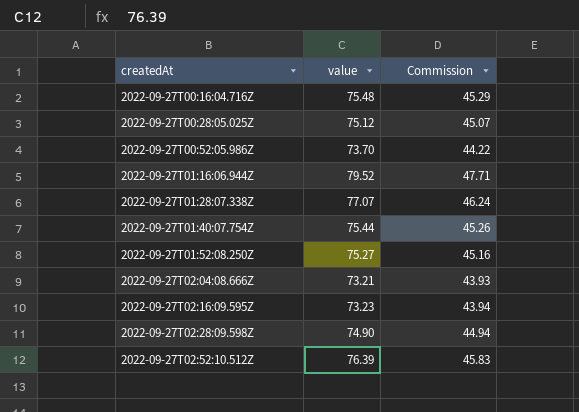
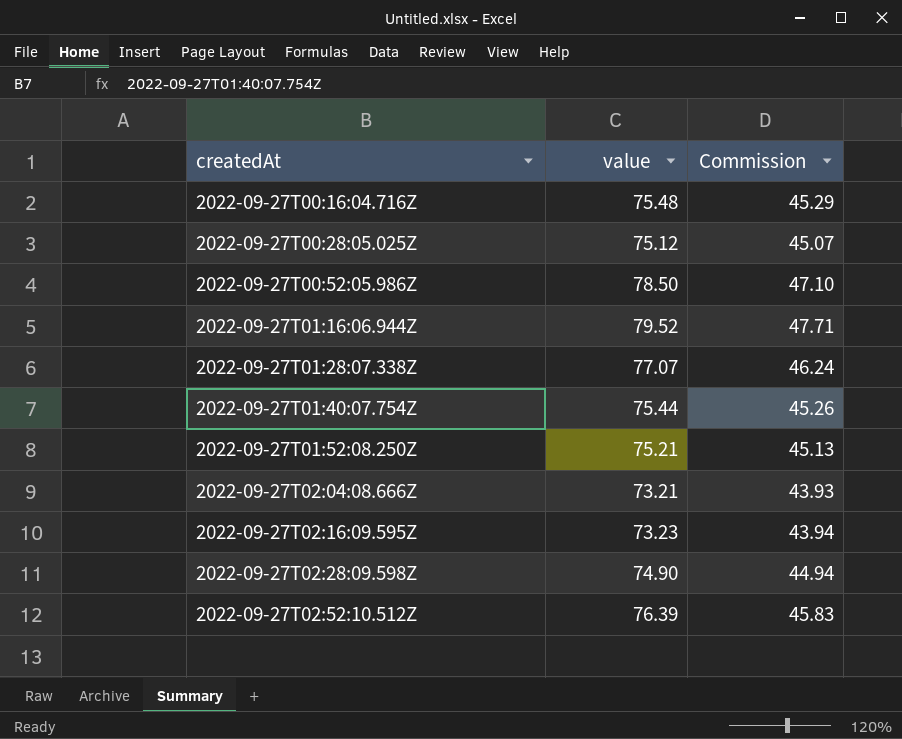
2022-09-27T00:52:05.986Z | value: 73.70 -> 78.50
2022-09-27T00:52:05.986Z | Commission: 44.22 -> 47.10
2022-09-27T01:52:08.250Z | value: 75.27 -> 75.21
2022-09-27T01:52:08.250Z | Commission: 45.16 -> 45.13

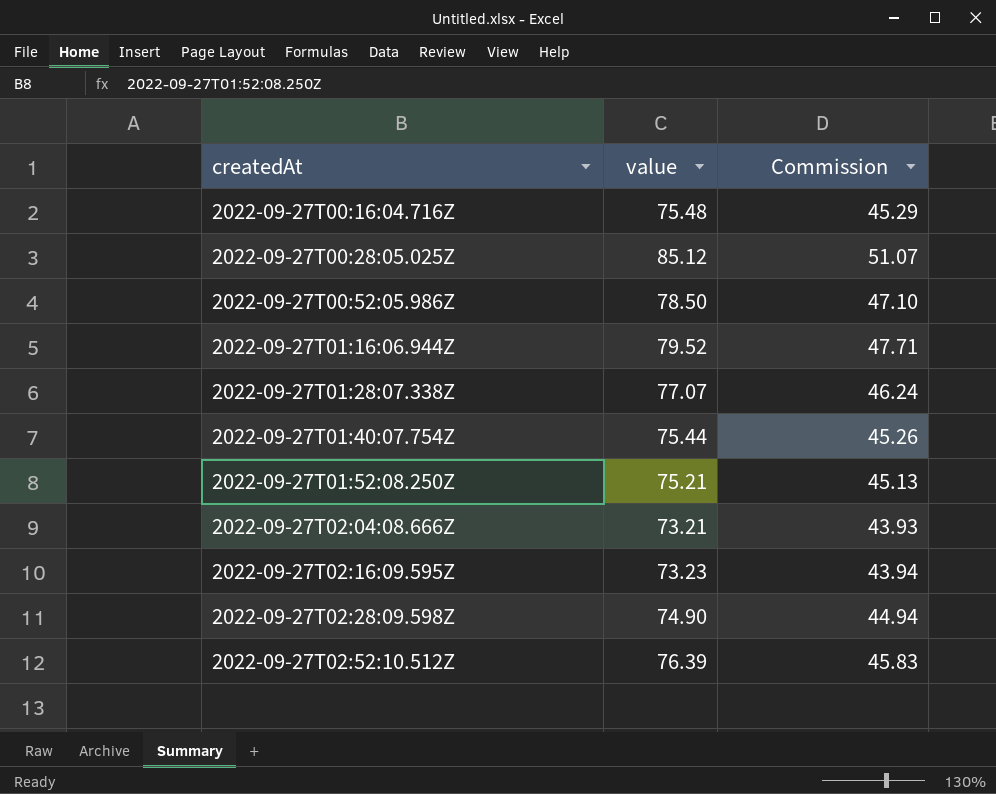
2022-09-27T00:28:05.025Z | value: 75.12 -> 85.12
2022-09-27T00:28:05.025Z | Commission: 45.07 -> 51.07

